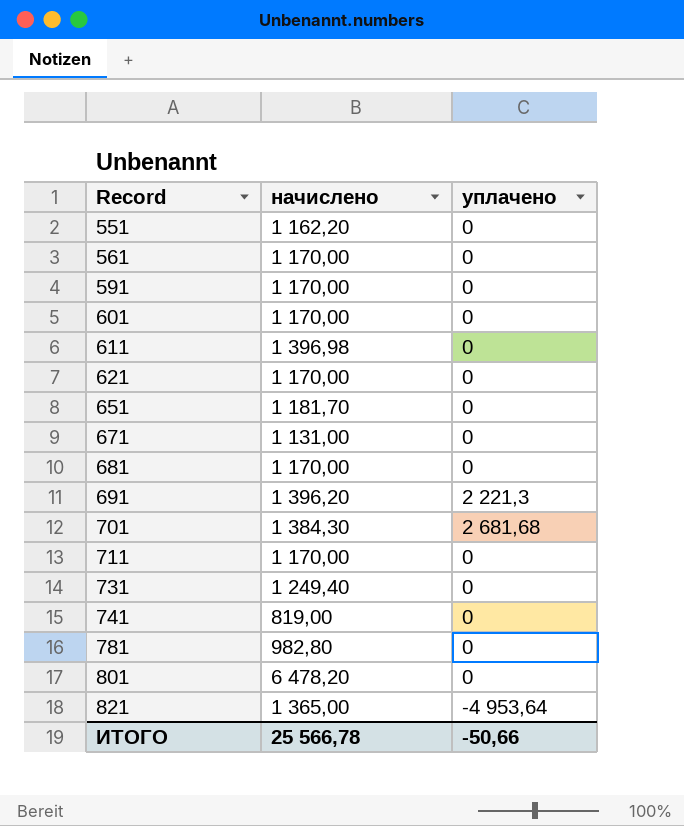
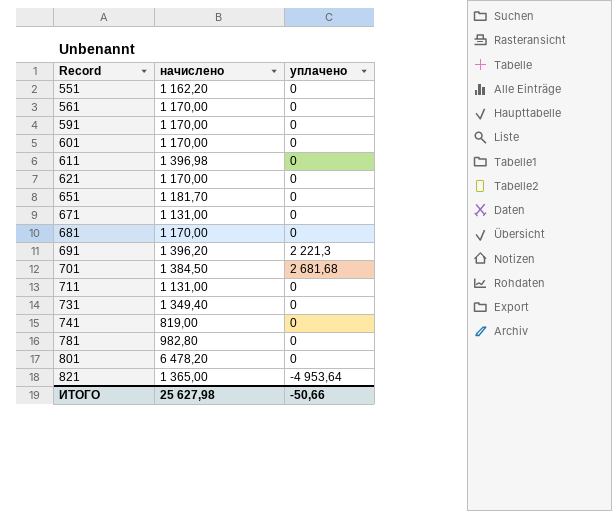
701 | начислено: 1 384,30 -> 1 384,50
711 | начислено: 1 170,00 -> 1 131,00
731 | начислено: 1 249,40 -> 1 349,40
ИТОГО | начислено: 25 566,78 -> 25 627,98

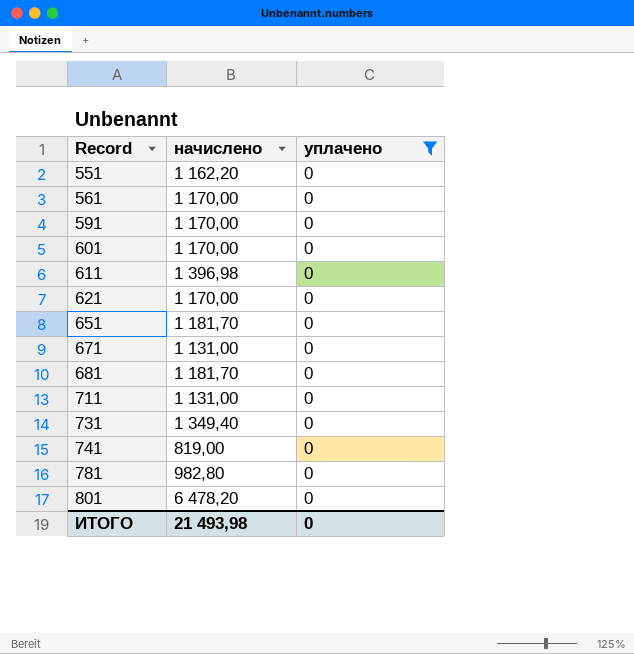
filter: none -> уплачено = 0
681 | начислено: 1 170,00 -> 1 181,70
ИТОГО | начислено: 25 627,98 -> 21 493,98
ИТОГО | уплачено: -50,66 -> 0

